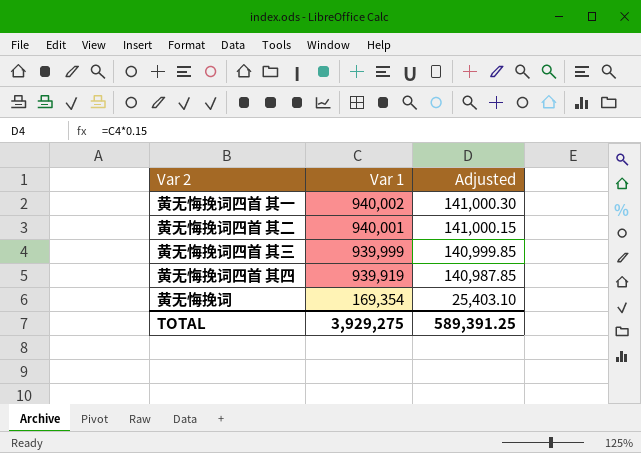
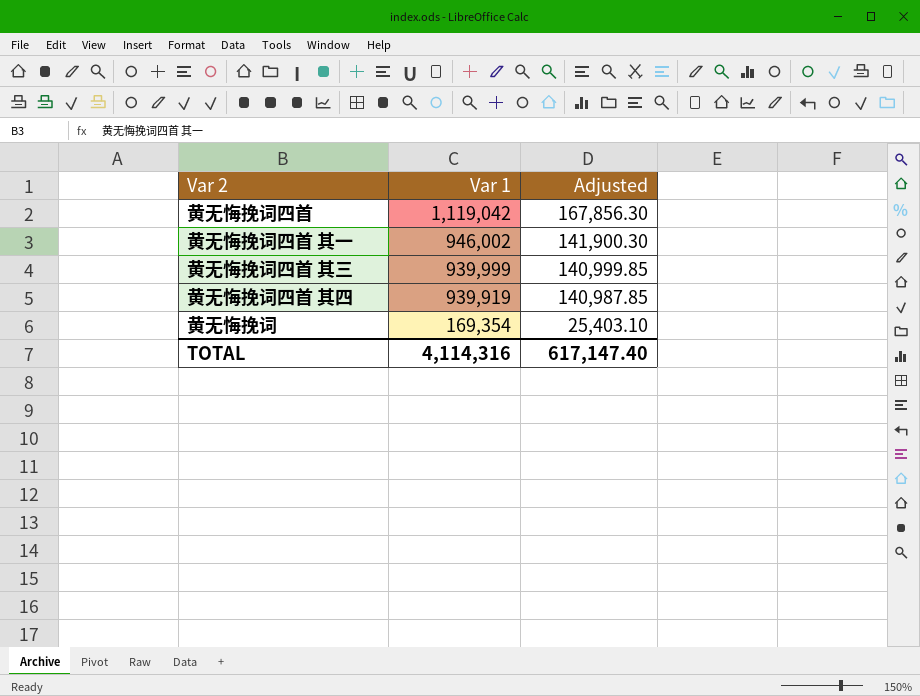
row 黄无悔挽词四首 其二: 940,001 | 141,000.15 -> none
row 黄无悔挽词四首: none -> 1,119,042 | 167,856.30
黄无悔挽词四首 其一 | Var 1: 940,002 -> 946,002
黄无悔挽词四首 其一 | Adjusted: 141,000.30 -> 141,900.30
TOTAL | Var 1: 3,929,275 -> 4,114,316
TOTAL | Adjusted: 589,391.25 -> 617,147.40

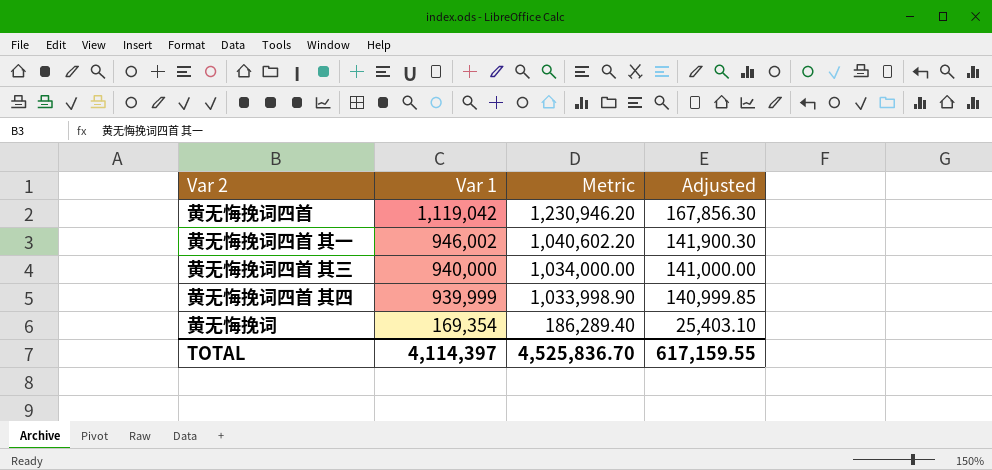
column Metric | formula: none -> [Var 1] * 1.1
黄无悔挽词四首 其三 | Var 1: 939,999 -> 940,000
黄无悔挽词四首 其三 | Adjusted: 140,999.85 -> 141,000.00
黄无悔挽词四首 其四 | Var 1: 939,919 -> 939,999
黄无悔挽词四首 其四 | Adjusted: 140,987.85 -> 140,999.85
TOTAL | Var 1: 4,114,316 -> 4,114,397
TOTAL | Adjusted: 617,147.40 -> 617,159.55

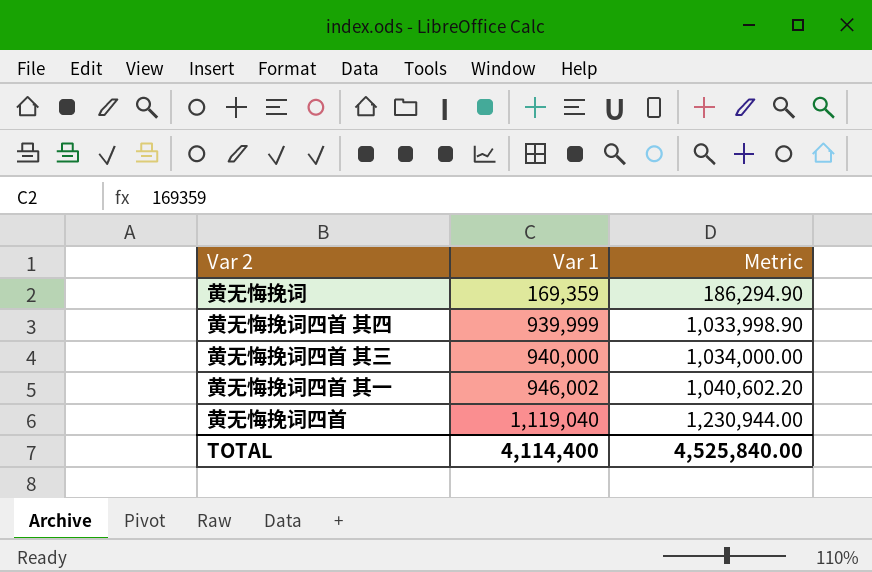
row order: Var 1 descending -> Var 1 ascending
column Adjusted | formula: [Var 1] * 0.15 -> none
黄无悔挽词 | Var 1: 169,354 -> 169,359
黄无悔挽词 | Metric: 186,289.40 -> 186,294.90
黄无悔挽词四首 | Var 1: 1,119,042 -> 1,119,040
黄无悔挽词四首 | Metric: 1,230,946.20 -> 1,230,944.00
TOTAL | Var 1: 4,114,397 -> 4,114,400
TOTAL | Metric: 4,525,836.70 -> 4,525,840.00

